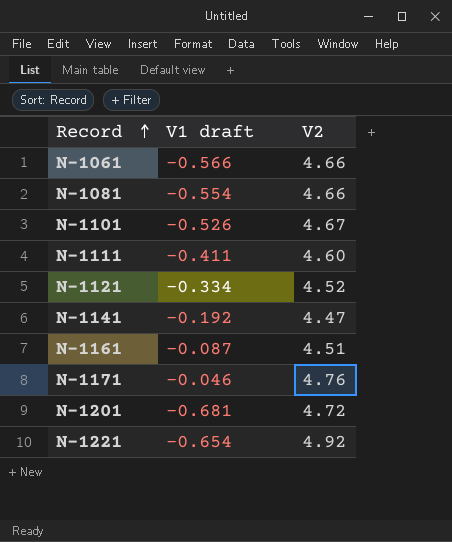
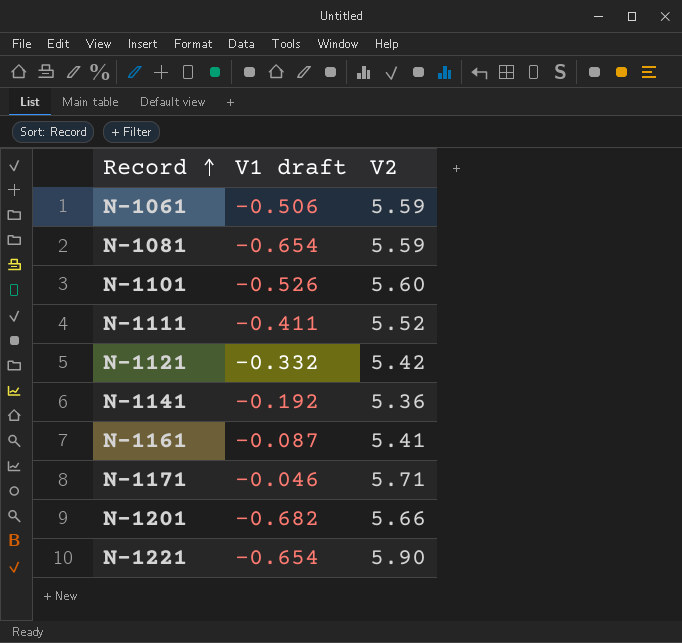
N-1061 | V1 draft: -0.566 -> -0.506
N-1061 | V2: 4.66 -> 5.59
N-1081 | V1 draft: -0.554 -> -0.654
N-1081 | V2: 4.66 -> 5.59
N-1101 | V2: 4.67 -> 5.60
N-1111 | V2: 4.60 -> 5.52
N-1121 | V1 draft: -0.334 -> -0.332
N-1121 | V2: 4.52 -> 5.42
N-1141 | V2: 4.47 -> 5.36
N-1161 | V2: 4.51 -> 5.41
N-1171 | V2: 4.76 -> 5.71
N-1201 | V1 draft: -0.681 -> -0.682
N-1201 | V2: 4.72 -> 5.66
N-1221 | V2: 4.92 -> 5.90

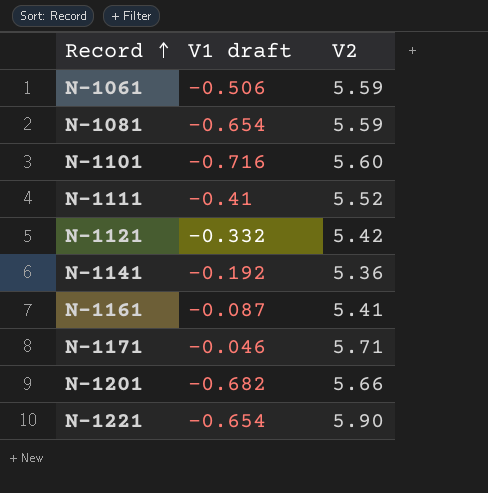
N-1101 | V1 draft: -0.526 -> -0.716
N-1111 | V1 draft: -0.411 -> -0.41

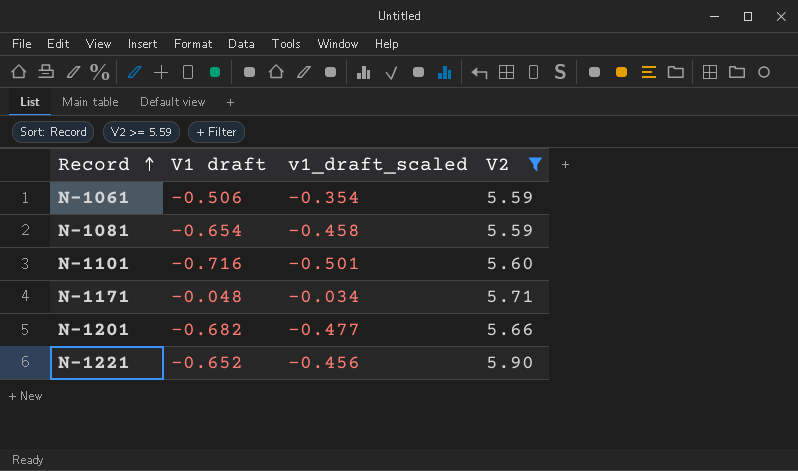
filter: none -> V2 >= 5.59
column v1_draft_scaled | formula: none -> [V1 draft] * 0.7
N-1171 | V1 draft: -0.046 -> -0.048
N-1221 | V1 draft: -0.654 -> -0.652

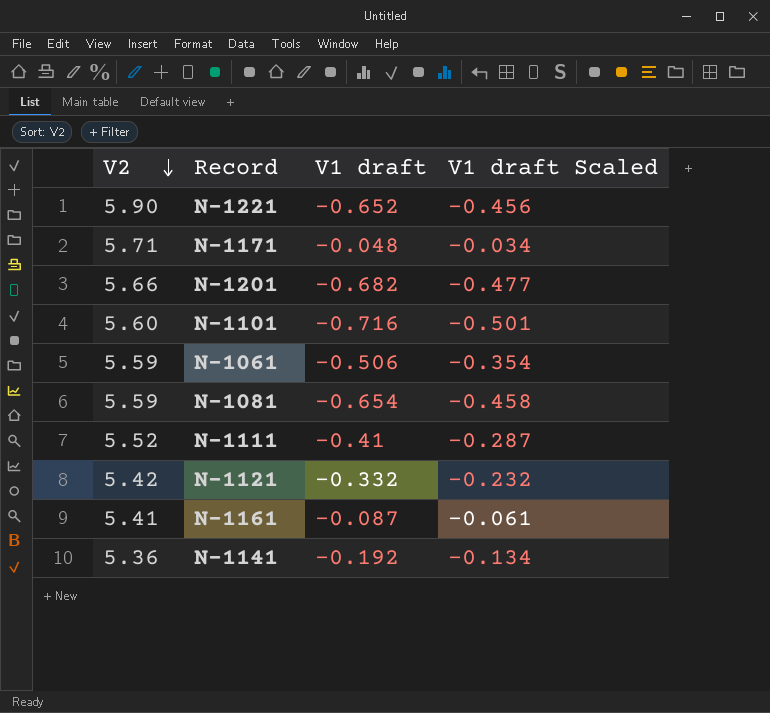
filter: V2 >= 5.59 -> none
row order: Record ascending -> V2 descending
column V2 | position: 4 -> 1
column name: v1_draft_scaled -> V1 draft Scaled

